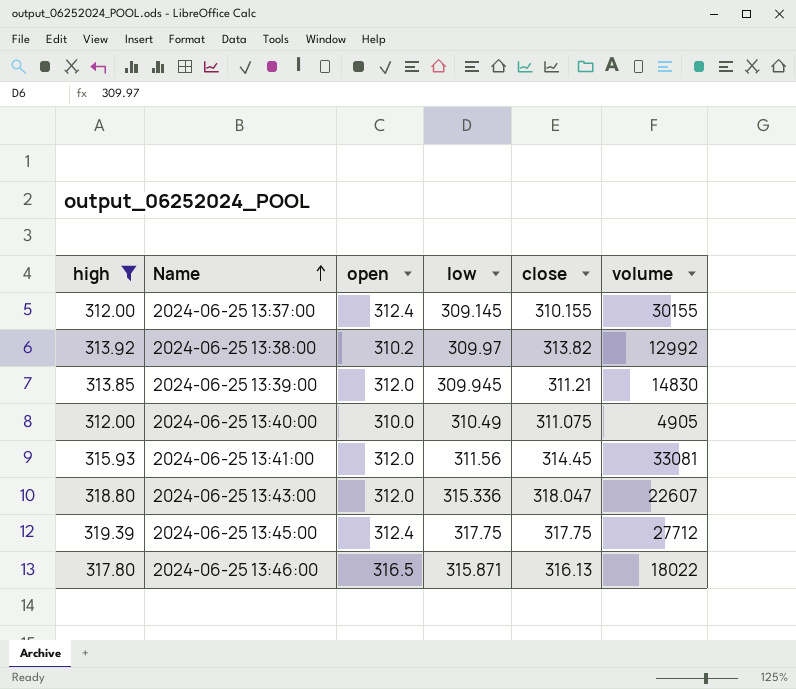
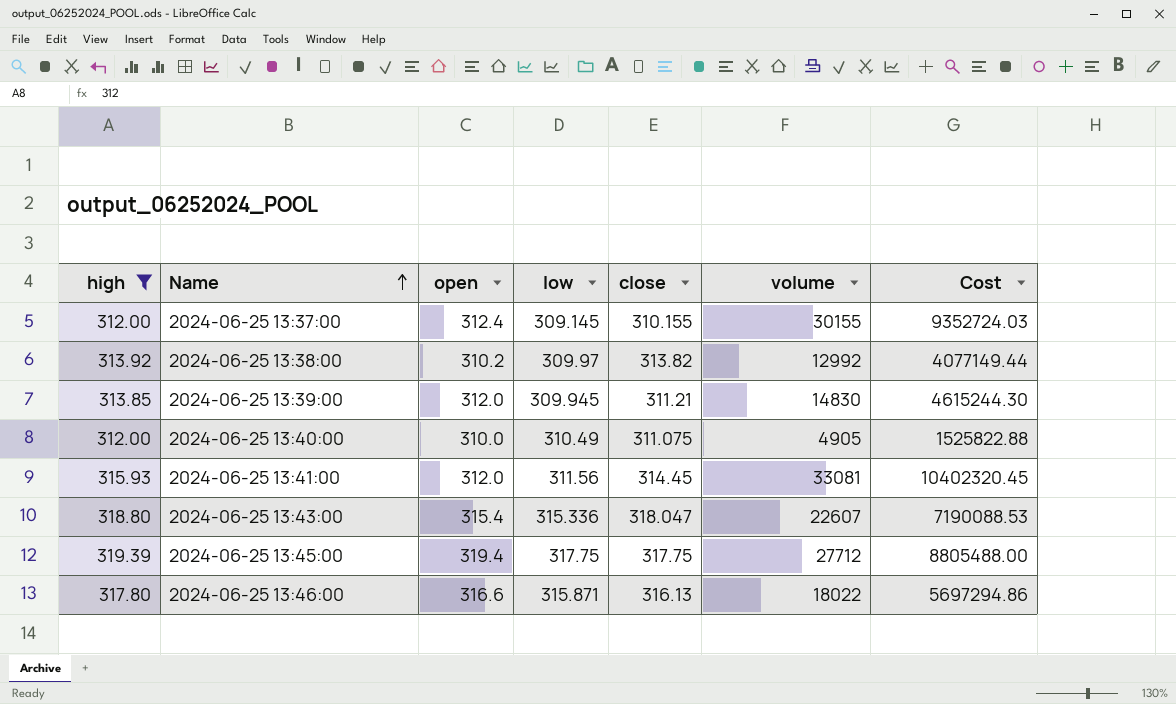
column Cost | formula: none -> [close] * [volume]
2024-06-25 13:43:00 | open: 312.0 -> 315.4
2024-06-25 13:45:00 | open: 312.4 -> 319.4
2024-06-25 13:46:00 | open: 316.5 -> 316.6

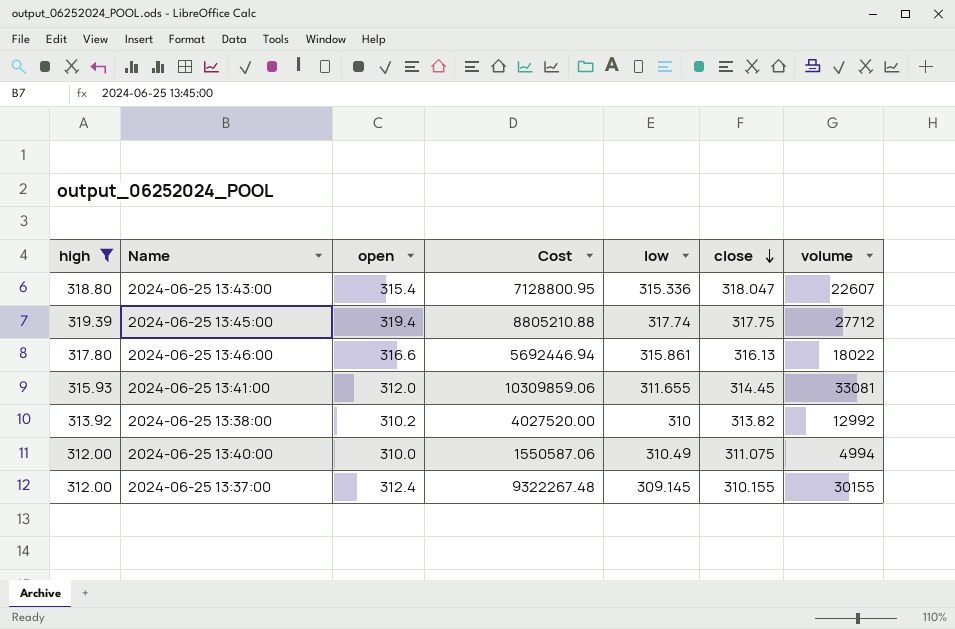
row order: Name ascending -> close descending
column Cost | formula: [close] * [volume] -> [low] * [volume]
column Cost | position: 7 -> 4
row 2024-06-25 13:39:00: 313.85 | 312.0 | 309.945 | 311.21 | 14830 | 4615244.30 -> none
2024-06-25 13:45:00 | low: 317.75 -> 317.74
2024-06-25 13:46:00 | low: 315.871 -> 315.861
2024-06-25 13:41:00 | low: 311.56 -> 311.655
2024-06-25 13:38:00 | low: 309.97 -> 310
2024-06-25 13:40:00 | volume: 4905 -> 4994

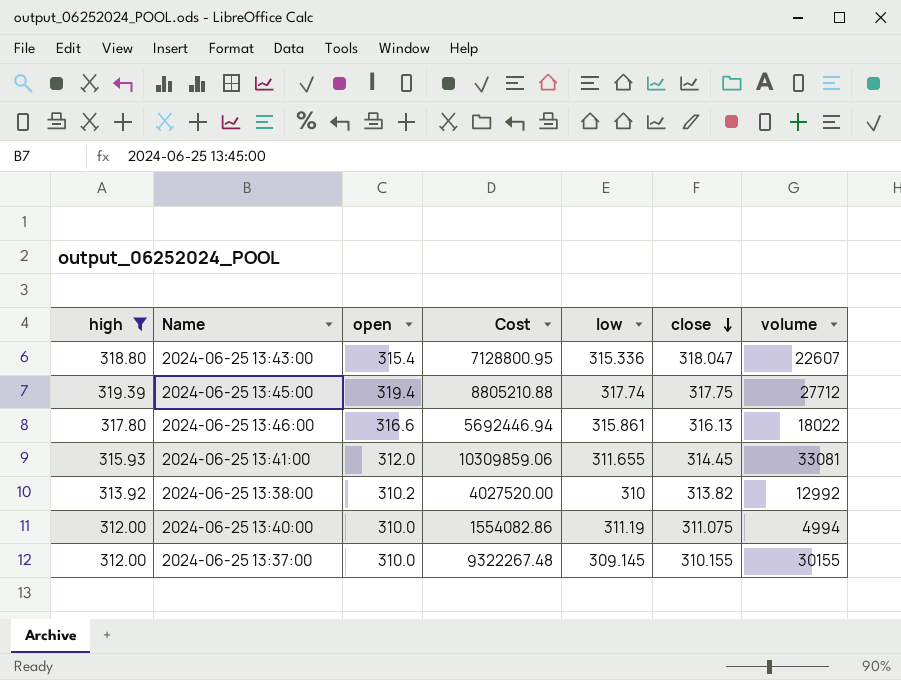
2024-06-25 13:40:00 | Cost: 1550587.06 -> 1554082.86
2024-06-25 13:40:00 | low: 310.49 -> 311.19
2024-06-25 13:37:00 | open: 312.4 -> 310.0

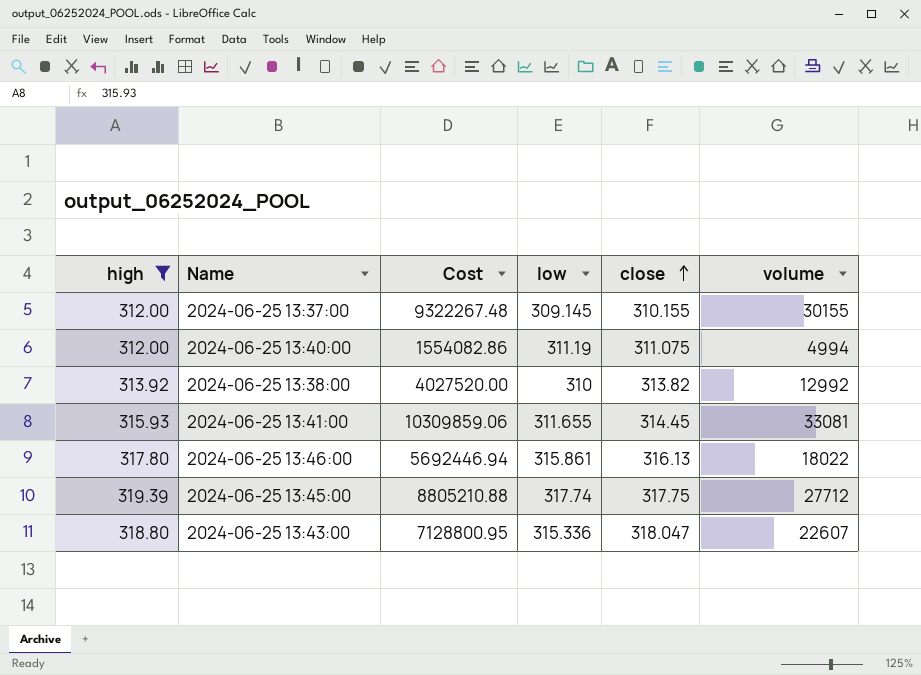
row order: close descending -> close ascending
column open | position: 3 -> none

